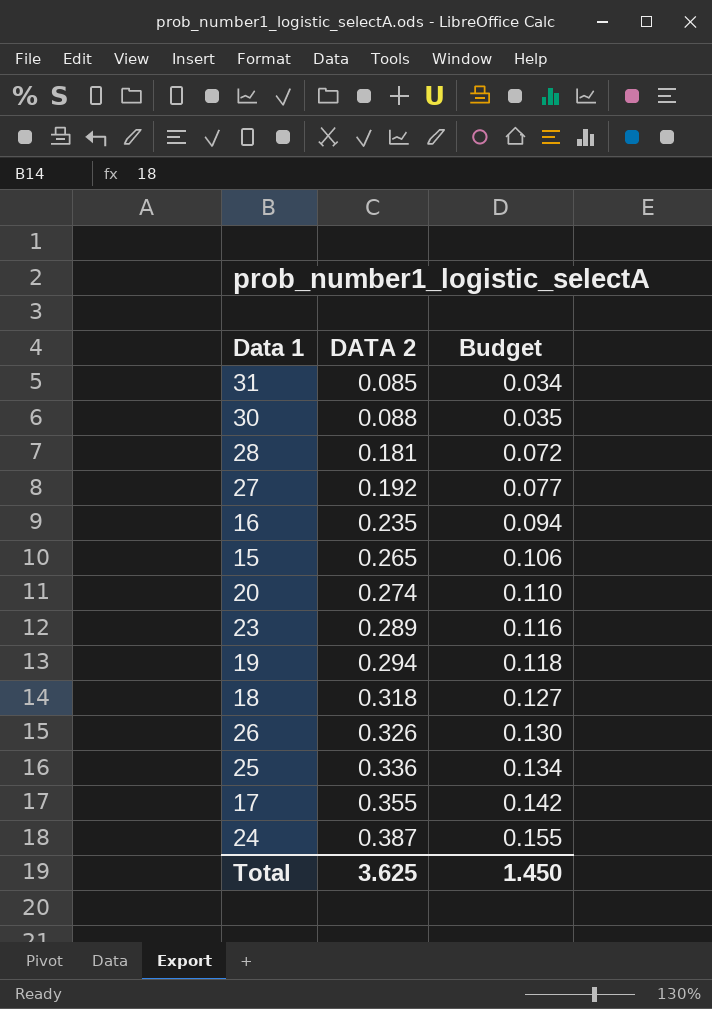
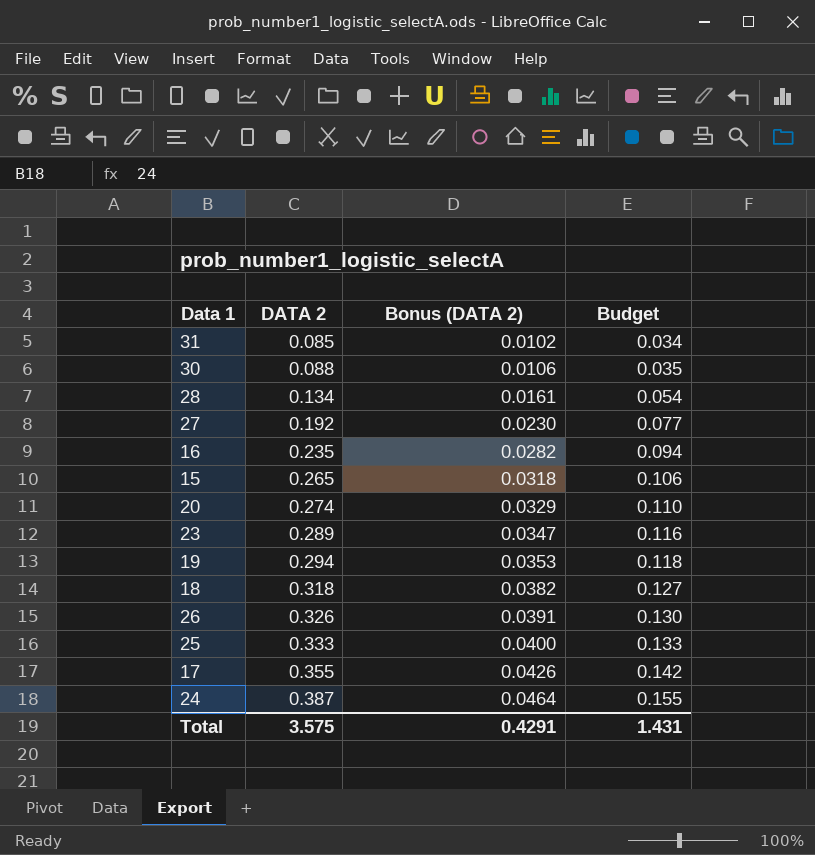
column Bonus (DATA 2) | formula: none -> [DATA 2] * 0.12
28 | DATA 2: 0.181 -> 0.134
28 | Budget: 0.072 -> 0.054
25 | DATA 2: 0.336 -> 0.333
25 | Budget: 0.134 -> 0.133
Total | DATA 2: 3.625 -> 3.575
Total | Budget: 1.450 -> 1.431

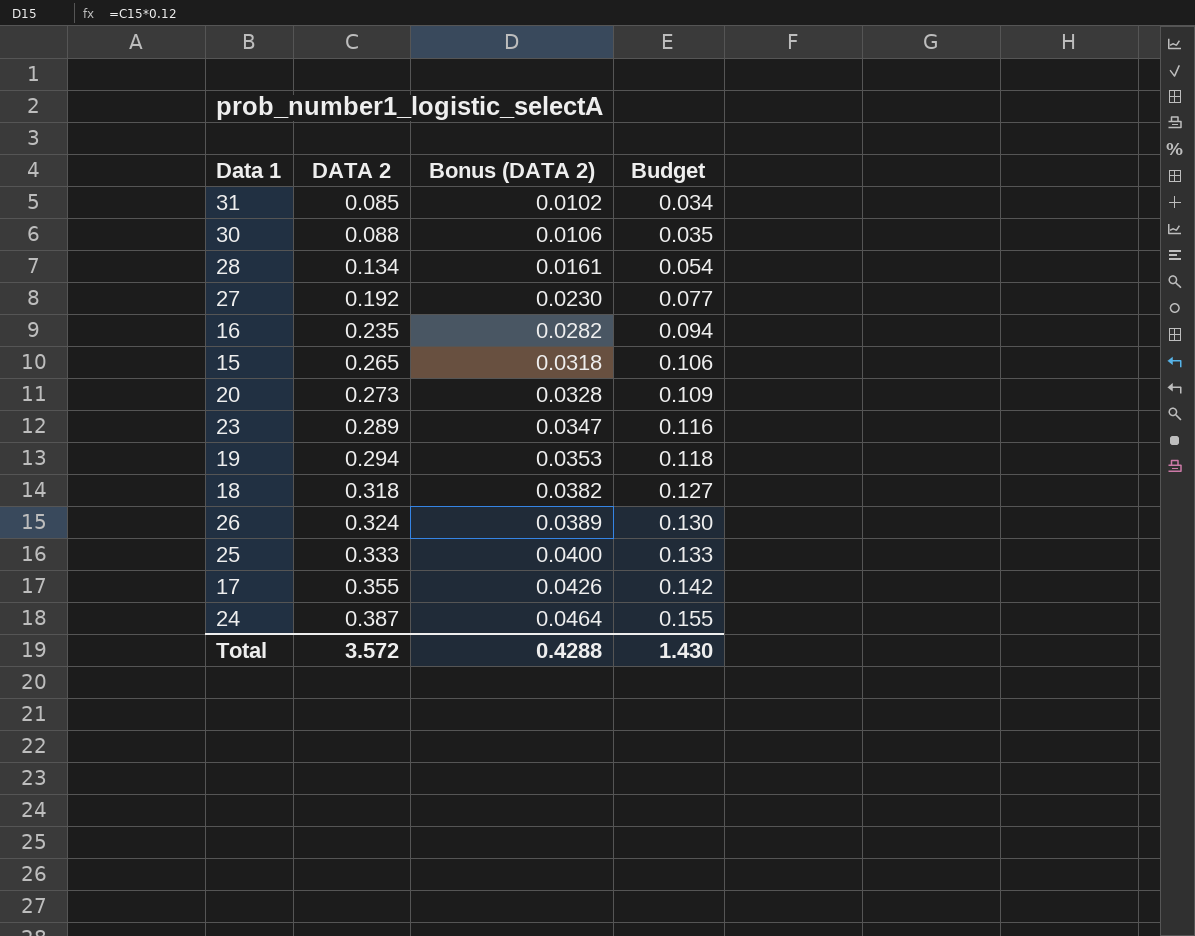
20 | DATA 2: 0.274 -> 0.273
20 | Bonus (DATA 2): 0.0329 -> 0.0328
20 | Budget: 0.110 -> 0.109
26 | DATA 2: 0.326 -> 0.324
26 | Bonus (DATA 2): 0.0391 -> 0.0389
Total | DATA 2: 3.575 -> 3.572
Total | Bonus (DATA 2): 0.4291 -> 0.4288
Total | Budget: 1.431 -> 1.430

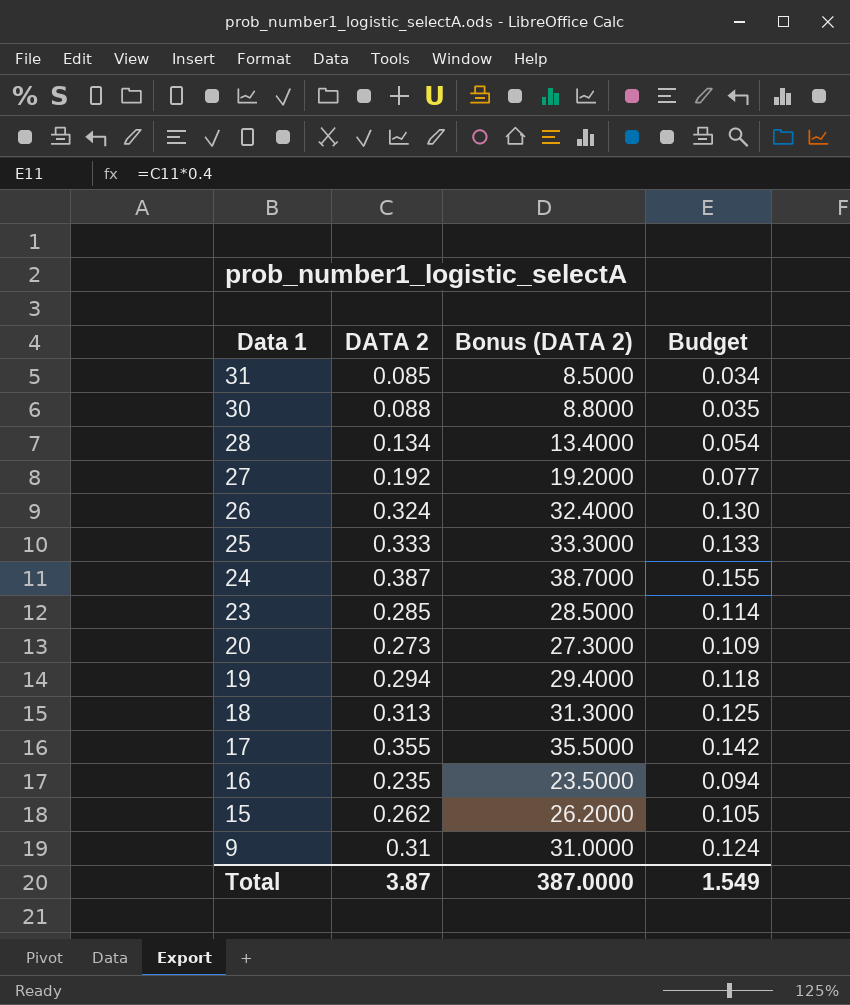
row order: DATA 2 ascending -> Data 1 descending
column Bonus (DATA 2) | formula: [DATA 2] * 0.12 -> [DATA 2] * 100
23 | DATA 2: 0.289 -> 0.285
23 | Budget: 0.116 -> 0.114
18 | DATA 2: 0.318 -> 0.313
18 | Budget: 0.127 -> 0.125
15 | DATA 2: 0.265 -> 0.262
15 | Budget: 0.106 -> 0.105
row 9: none -> 0.31 | 31.0000 | 0.124
Total | DATA 2: 3.572 -> 3.87
Total | Bonus (DATA 2): 0.4288 -> 387.0000
Total | Budget: 1.430 -> 1.549

